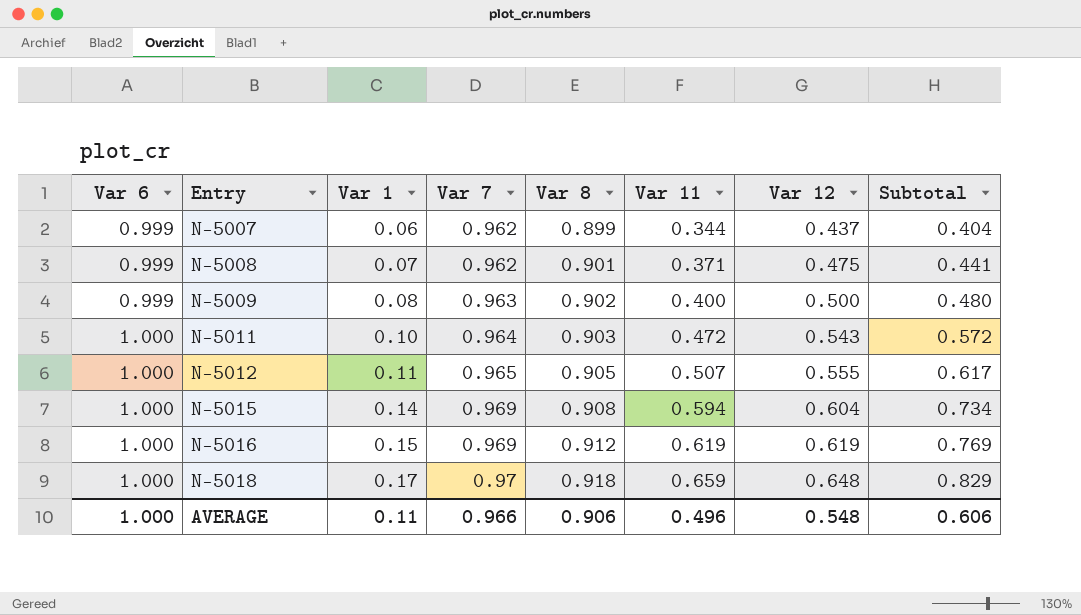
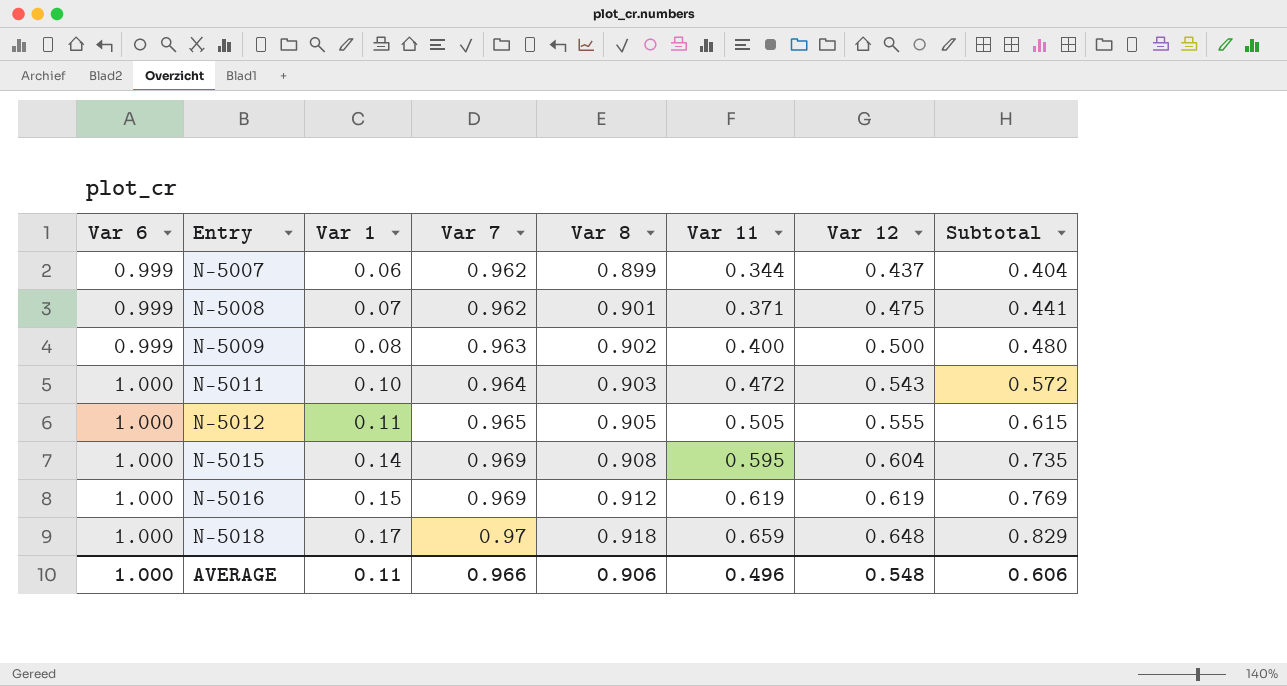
N-5012 | Var 11: 0.507 -> 0.505
N-5012 | Subtotal: 0.617 -> 0.615
N-5015 | Var 11: 0.594 -> 0.595
N-5015 | Subtotal: 0.734 -> 0.735

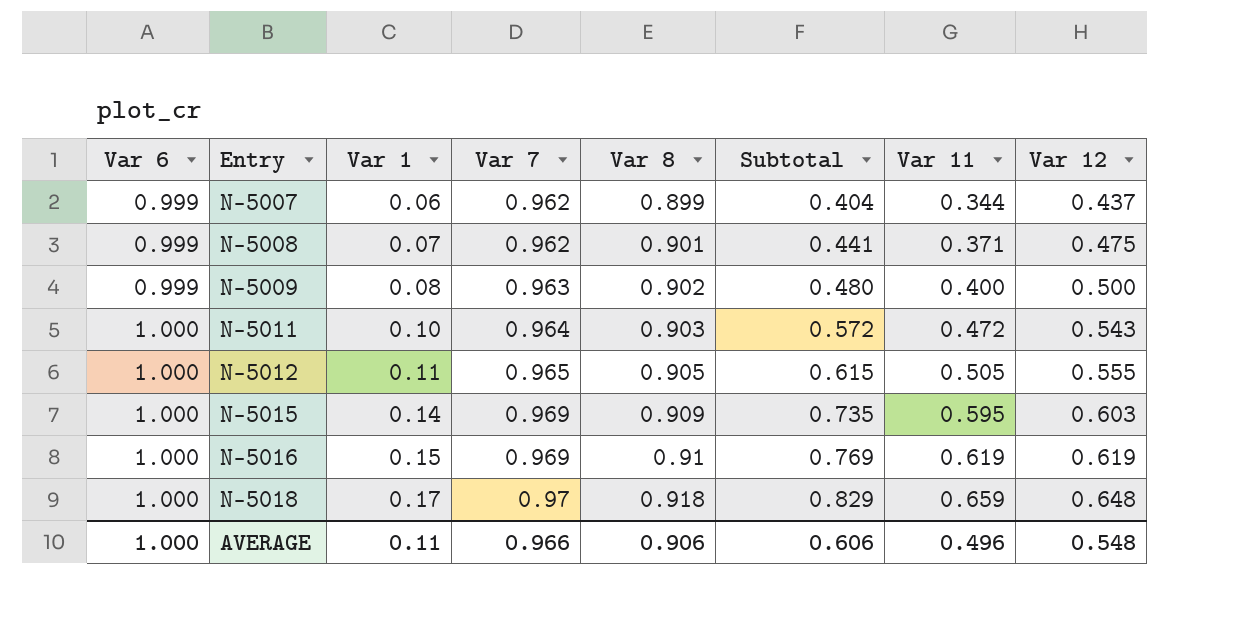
column Subtotal | position: 8 -> 6
N-5015 | Var 8: 0.908 -> 0.909
N-5015 | Var 12: 0.604 -> 0.603
N-5016 | Var 8: 0.912 -> 0.91

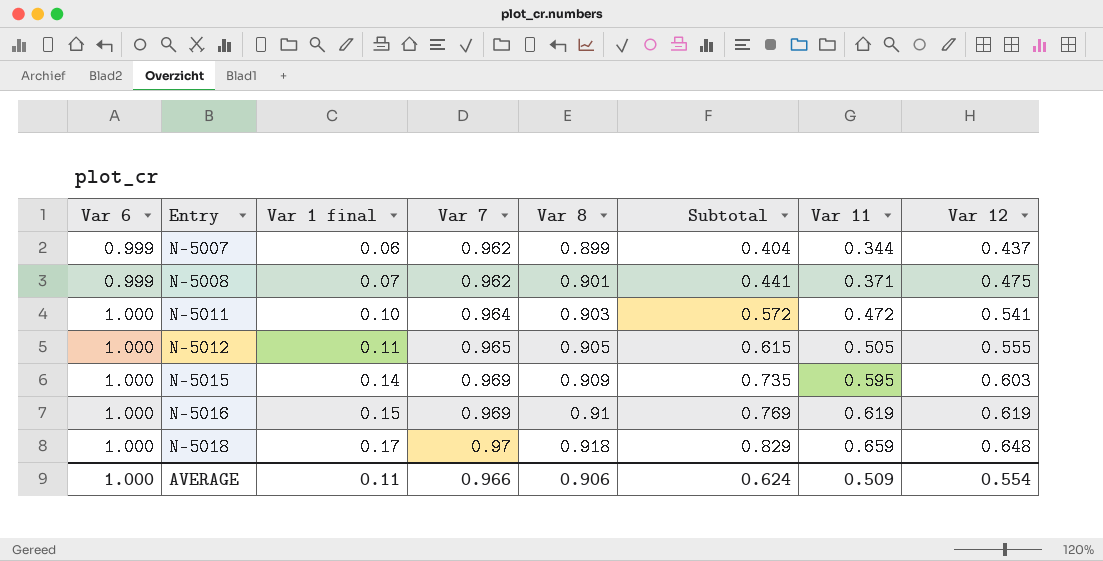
column name: Var 1 -> Var 1 final
row N-5009: 0.999 | 0.08 | 0.963 | 0.902 | 0.480 | 0.400 | 0.500 -> none
N-5011 | Var 12: 0.543 -> 0.541
AVERAGE | Subtotal: 0.606 -> 0.624
AVERAGE | Var 11: 0.496 -> 0.509
AVERAGE | Var 12: 0.548 -> 0.554

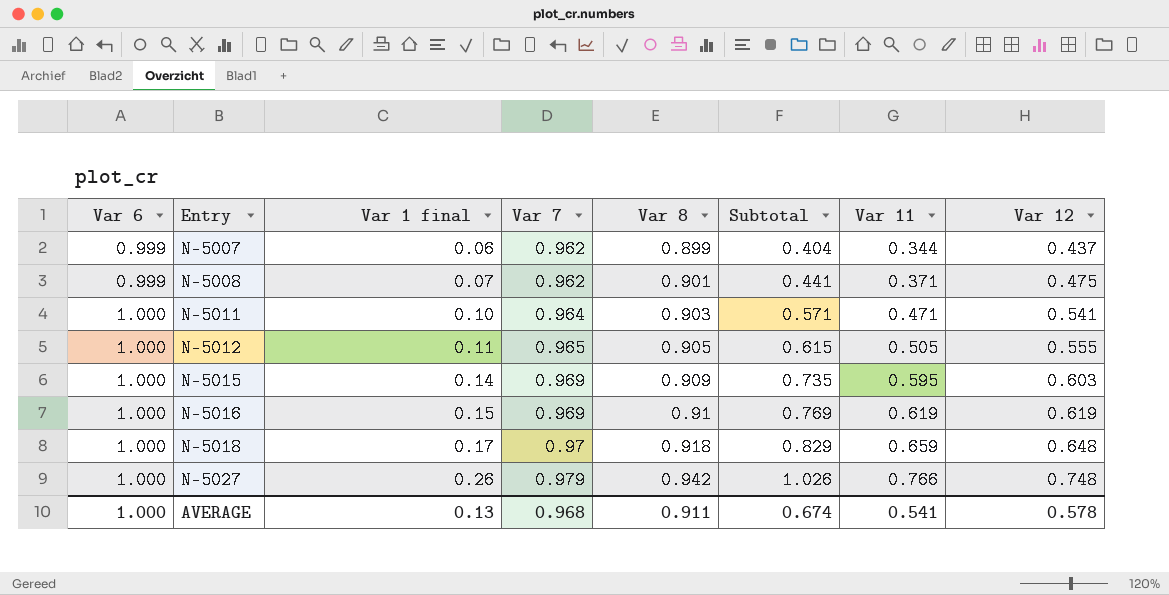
N-5011 | Subtotal: 0.572 -> 0.571
N-5011 | Var 11: 0.472 -> 0.471
row N-5027: none -> 1.000 | 0.26 | 0.979 | 0.942 | 1.026 | 0.766 | 0.748
AVERAGE | Var 1 final: 0.11 -> 0.13
AVERAGE | Var 7: 0.966 -> 0.968
AVERAGE | Var 8: 0.906 -> 0.911
AVERAGE | Subtotal: 0.624 -> 0.674
AVERAGE | Var 11: 0.509 -> 0.541
AVERAGE | Var 12: 0.554 -> 0.578

